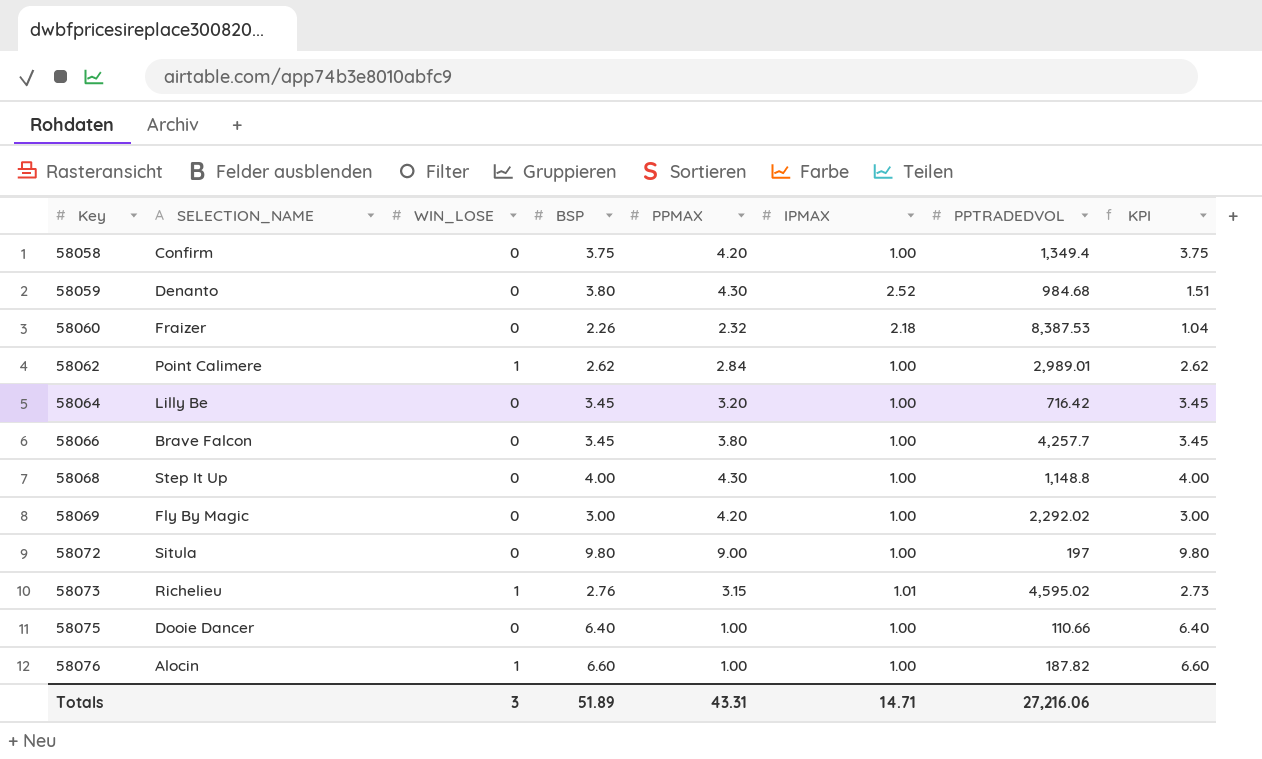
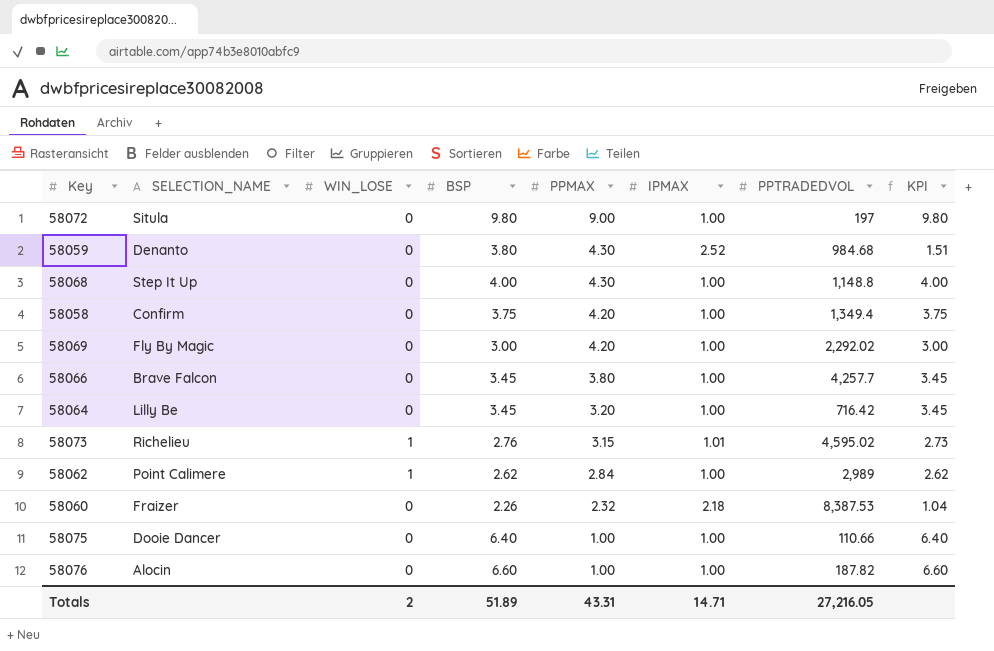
row order: Key ascending -> PPMAX descending
58062 | PPTRADEDVOL: 2,989.01 -> 2,989
58076 | WIN_LOSE: 1 -> 0
Totals | WIN_LOSE: 3 -> 2
Totals | PPTRADEDVOL: 27,216.06 -> 27,216.05

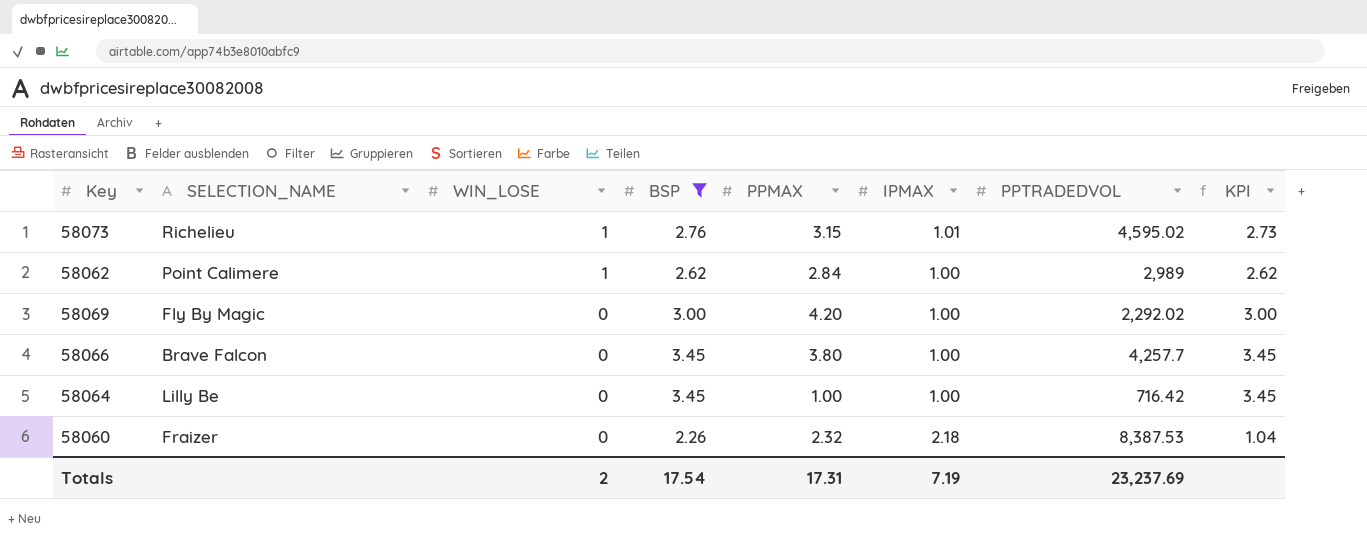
filter: none -> BSP <= 3.45
row order: PPMAX descending -> WIN_LOSE descending
58064 | PPMAX: 3.20 -> 1.00
Totals | BSP: 51.89 -> 17.54
Totals | PPMAX: 43.31 -> 17.31
Totals | IPMAX: 14.71 -> 7.19
Totals | PPTRADEDVOL: 27,216.05 -> 23,237.69

